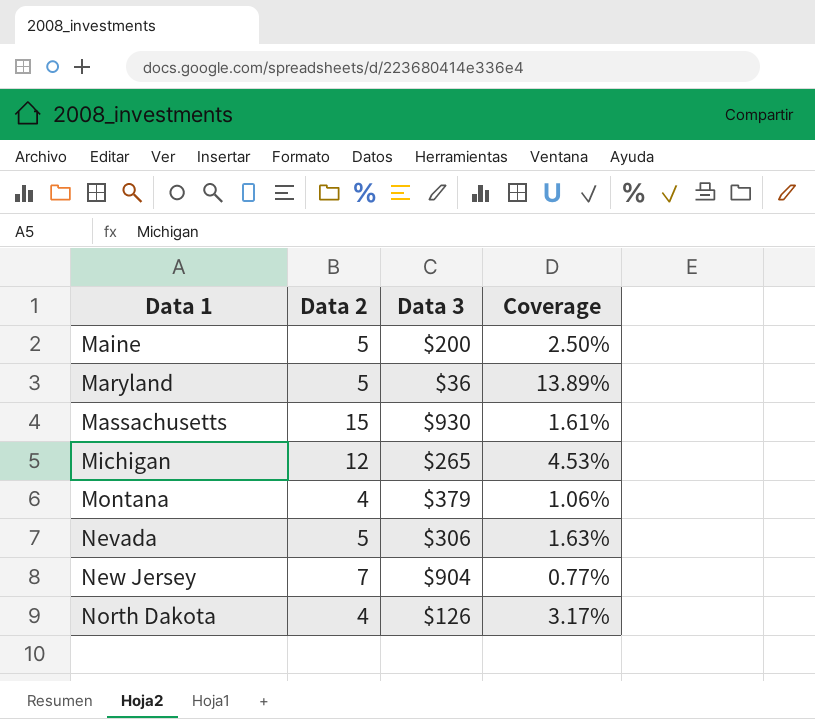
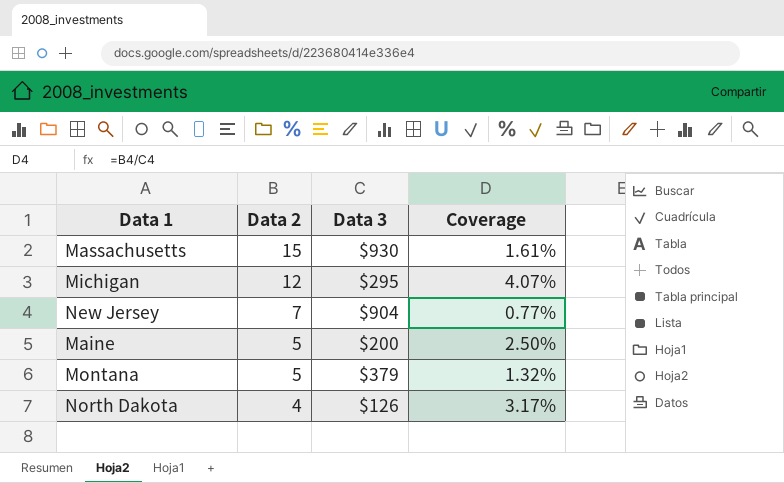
row order: Data 1 ascending -> Data 2 descending
row Maryland: 5 | $36 | 13.89% -> none
row Nevada: 5 | $306 | 1.63% -> none
Michigan | Data 3: $265 -> $295
Michigan | Coverage: 4.53% -> 4.07%
Montana | Data 2: 4 -> 5
Montana | Coverage: 1.06% -> 1.32%

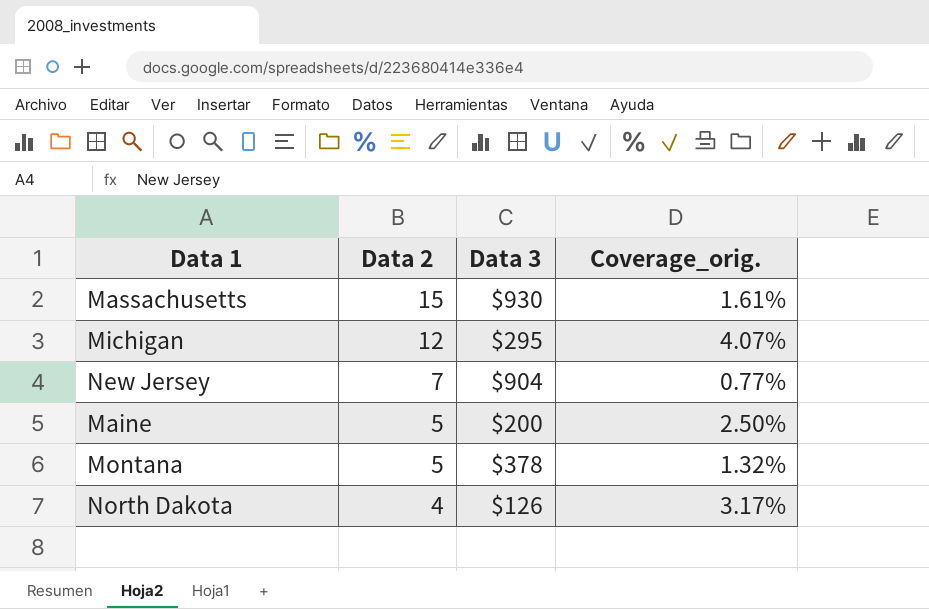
column name: Coverage -> Coverage_orig.
Montana | Data 3: $379 -> $378

